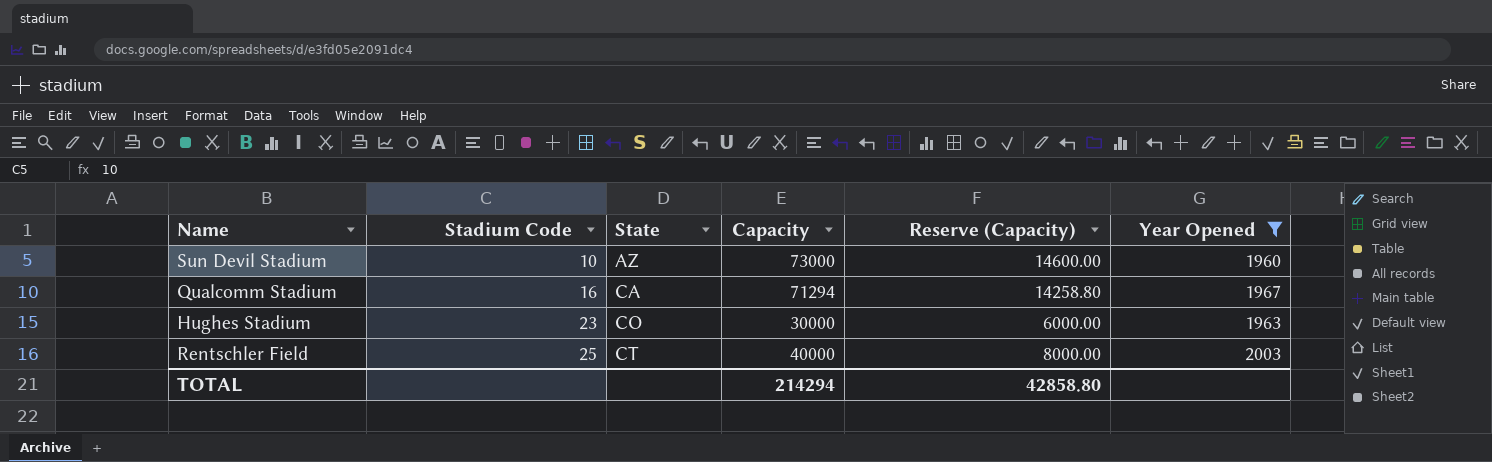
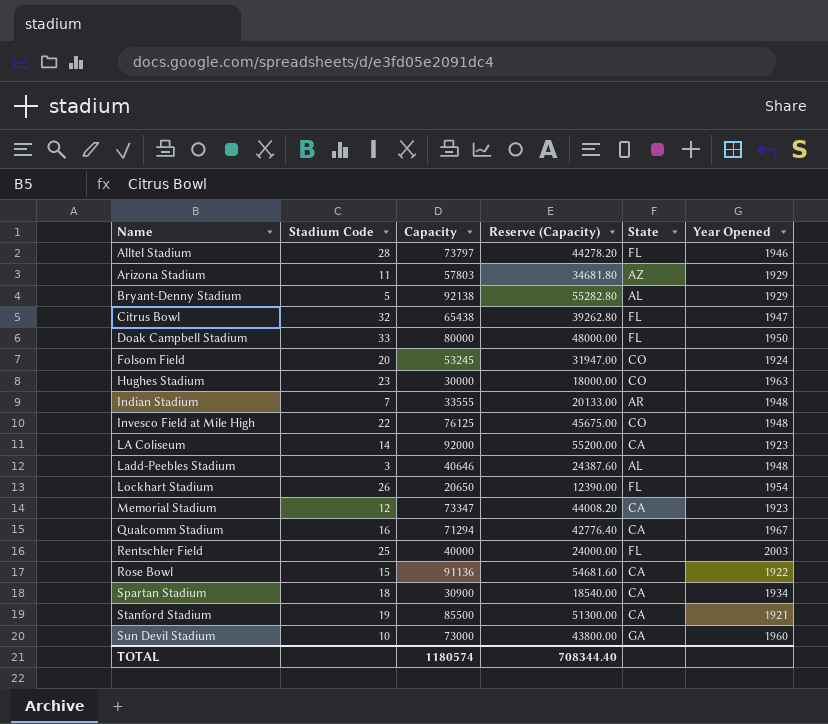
filter: Year Opened >= 1960 -> none
row order: Stadium Code ascending -> Name ascending
column Reserve (Capacity) | formula: [Capacity] * 0.2 -> [Capacity] * 0.6
column State | position: 3 -> 5
Rentschler Field | State: CT -> FL
Sun Devil Stadium | State: AZ -> GA
TOTAL | Capacity: 214294 -> 1180574
TOTAL | Reserve (Capacity): 42858.80 -> 708344.40

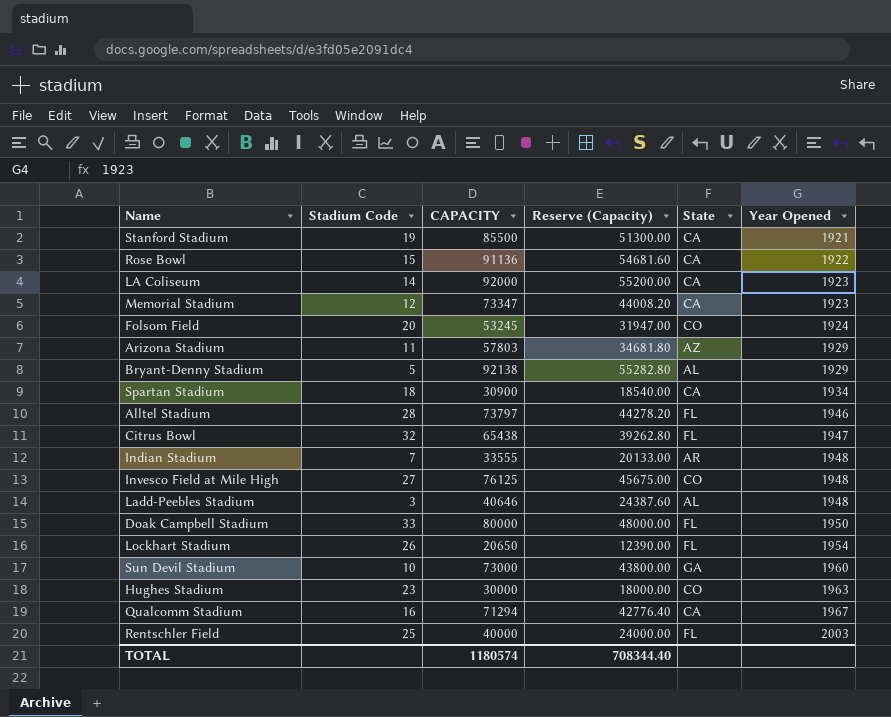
row order: Name ascending -> Year Opened ascending
column name: Capacity -> CAPACITY
Invesco Field at Mile High | Stadium Code: 22 -> 27

